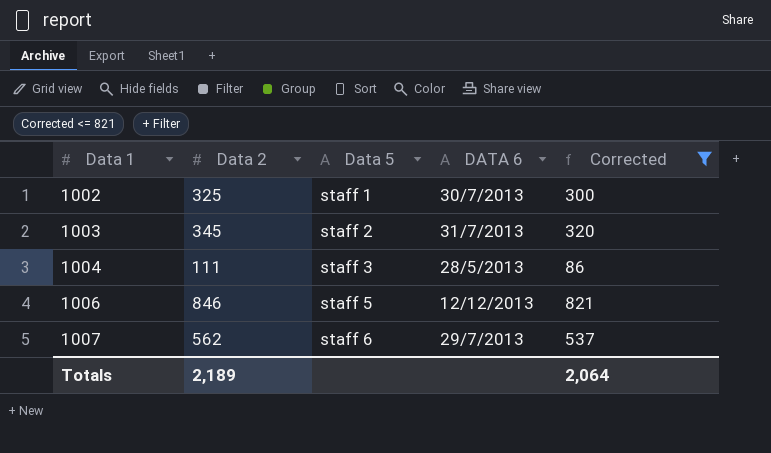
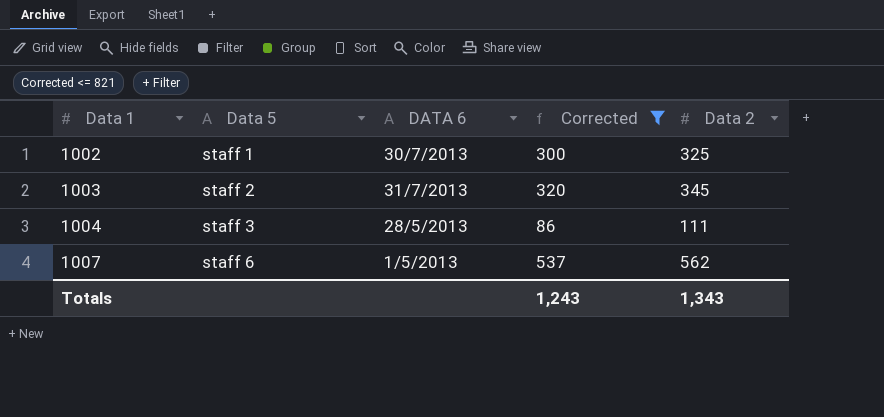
column Data 2 | position: 2 -> 5
row 1006: 846 | staff 5 | 12/12/2013 | 821 -> none
1007 | DATA 6: 29/7/2013 -> 1/5/2013
Totals | Corrected: 2,064 -> 1,243
Totals | Data 2: 2,189 -> 1,343

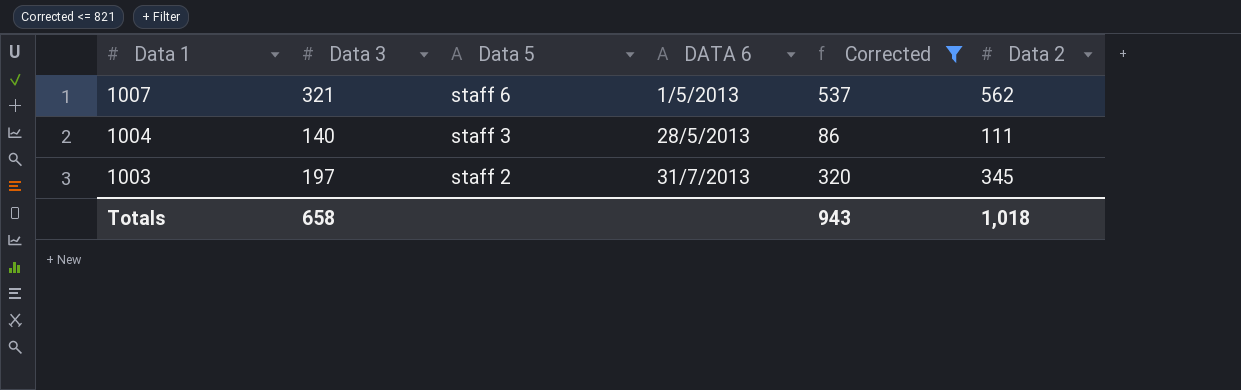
row order: Data 1 ascending -> Data 1 descending
column Data 3 | position: none -> 2
row 1002: staff 1 | 30/7/2013 | 300 | 325 -> none
Totals | Corrected: 1,243 -> 943
Totals | Data 2: 1,343 -> 1,018

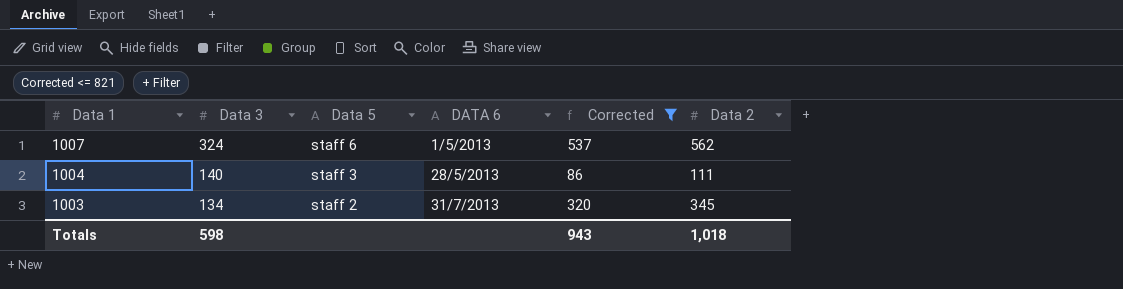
1007 | Data 3: 321 -> 324
1003 | Data 3: 197 -> 134
Totals | Data 3: 658 -> 598

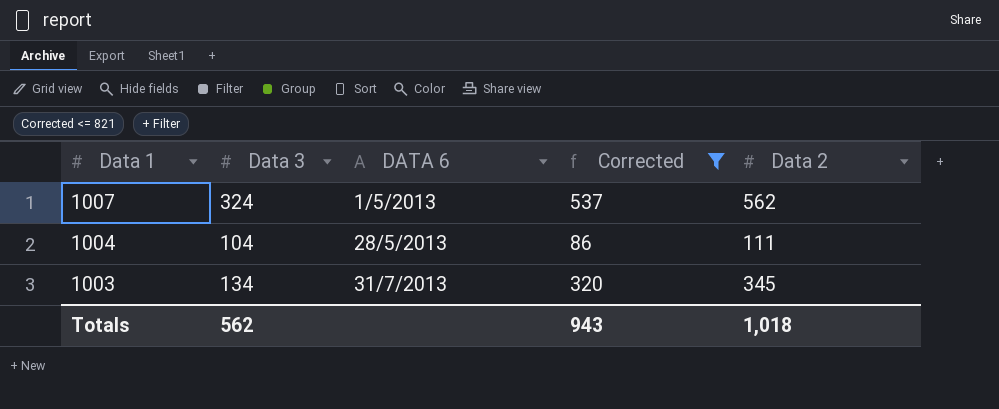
column Data 5 | position: 3 -> none
1004 | Data 3: 140 -> 104
Totals | Data 3: 598 -> 562

